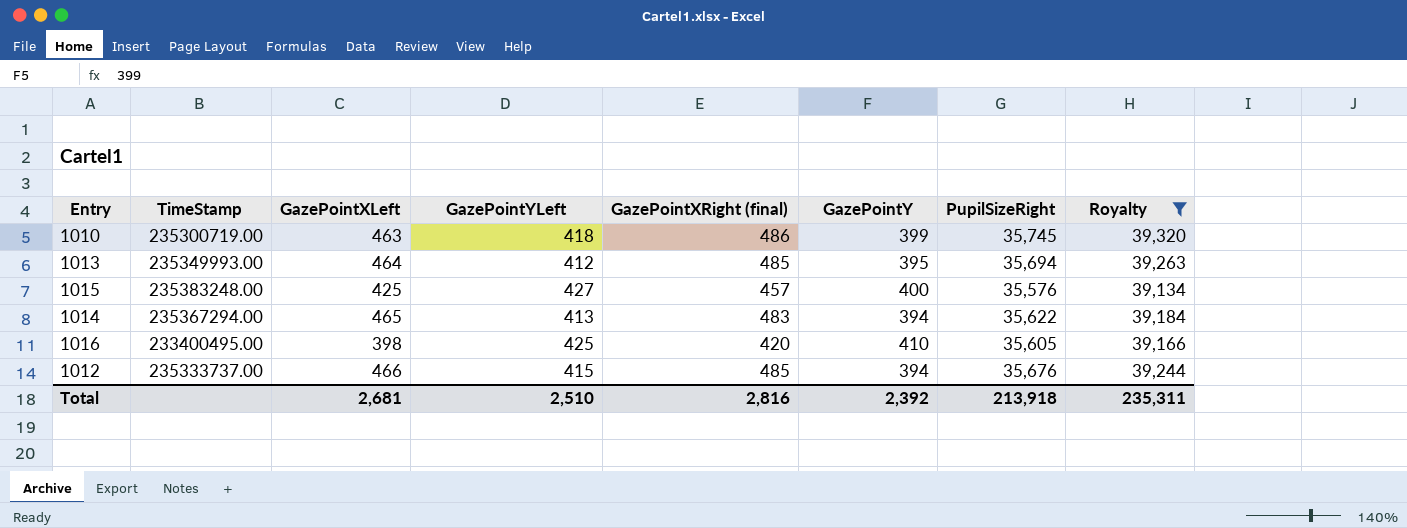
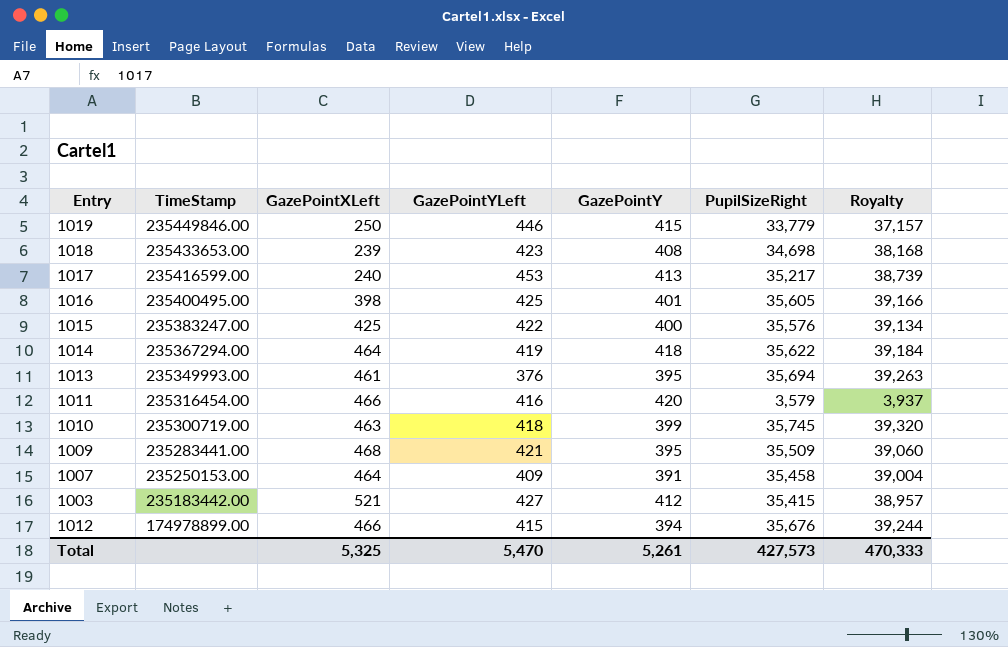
filter: Royalty >= 39,134 -> none
row order: none -> TimeStamp descending
column GazePointXRight (final) | position: 5 -> none
1016 | TimeStamp: 233400495.00 -> 235400495.00
1016 | GazePointY: 410 -> 401
1015 | TimeStamp: 235383248.00 -> 235383247.00
1015 | GazePointYLeft: 427 -> 422
1014 | GazePointXLeft: 465 -> 464
1014 | GazePointYLeft: 413 -> 419
1014 | GazePointY: 394 -> 418
1013 | GazePointXLeft: 464 -> 461
1013 | GazePointYLeft: 412 -> 376
1012 | TimeStamp: 235333737.00 -> 174978899.00
Total | GazePointXLeft: 2,681 -> 5,325
Total | GazePointYLeft: 2,510 -> 5,470
Total | GazePointY: 2,392 -> 5,261
Total | PupilSizeRight: 213,918 -> 427,573
Total | Royalty: 235,311 -> 470,333

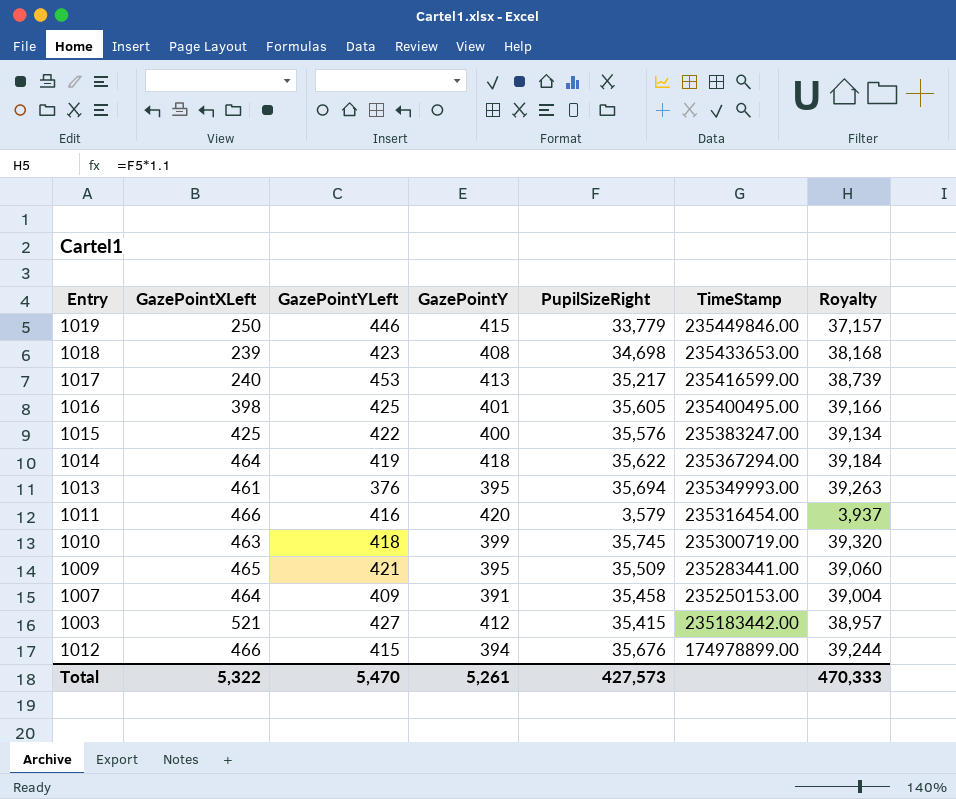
column TimeStamp | position: 2 -> 6
1009 | GazePointXLeft: 468 -> 465
Total | GazePointXLeft: 5,325 -> 5,322

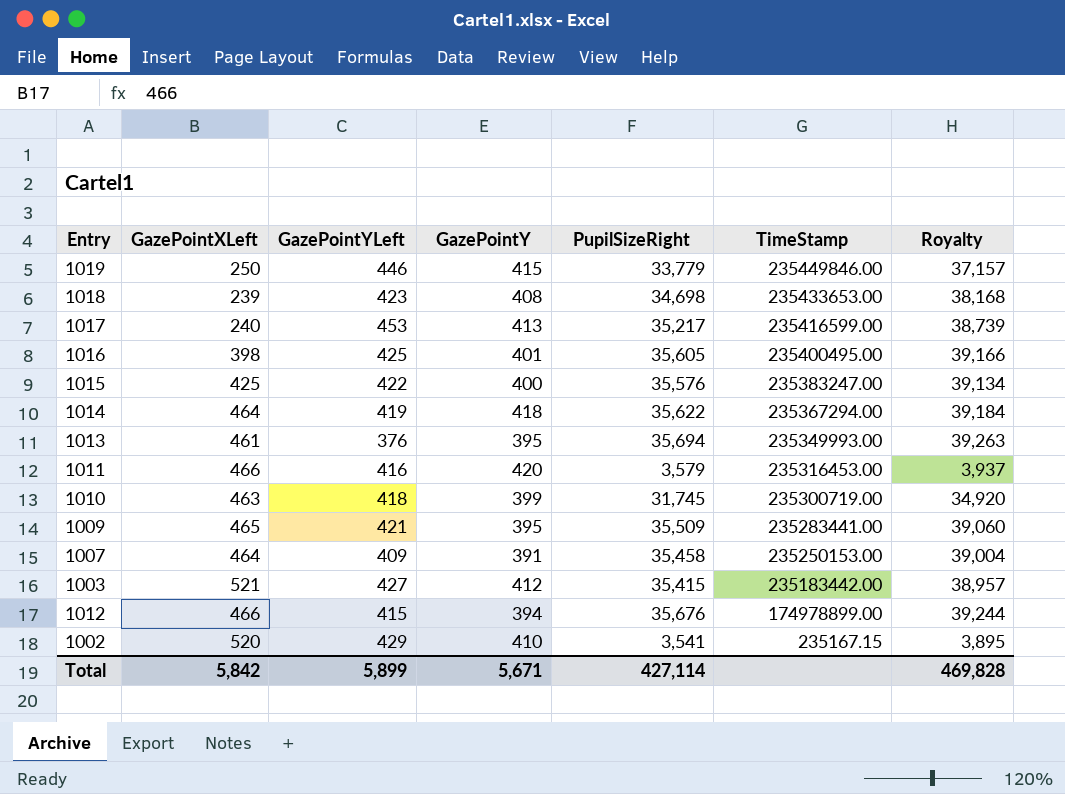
1011 | TimeStamp: 235316454.00 -> 235316453.00
1010 | PupilSizeRight: 35,745 -> 31,745
1010 | Royalty: 39,320 -> 34,920
row 1002: none -> 520 | 429 | 410 | 3,541 | 235167.15 | 3,895
Total | GazePointXLeft: 5,322 -> 5,842
Total | GazePointYLeft: 5,470 -> 5,899
Total | GazePointY: 5,261 -> 5,671
Total | PupilSizeRight: 427,573 -> 427,114
Total | Royalty: 470,333 -> 469,828

